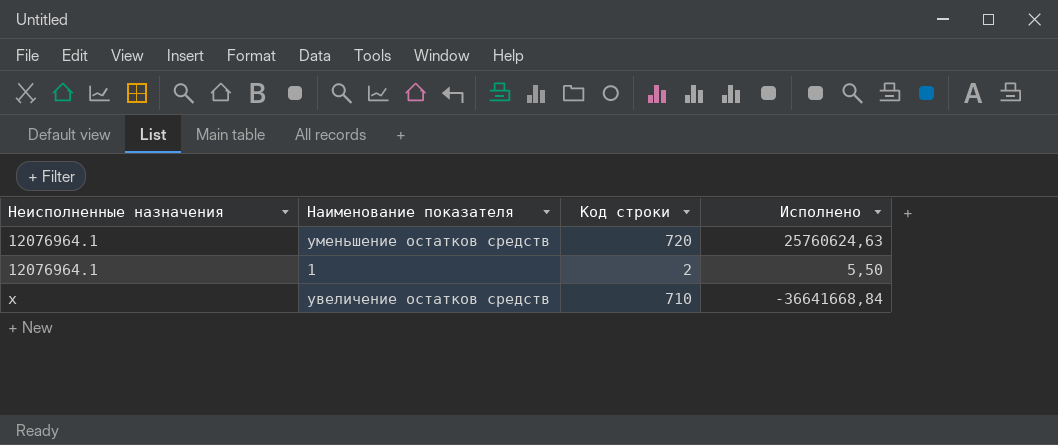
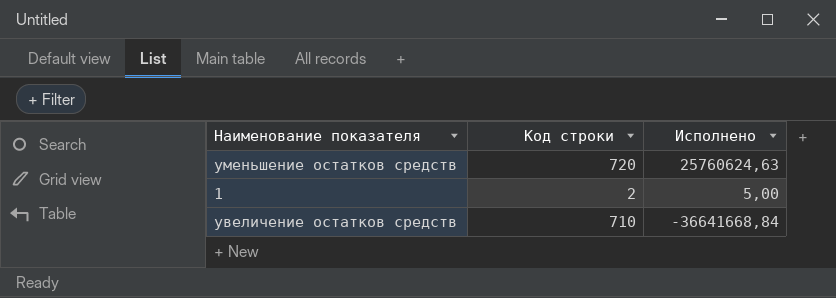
column Неисполненные назначения | position: 1 -> none
1 | Исполнено: 5,50 -> 5,00

